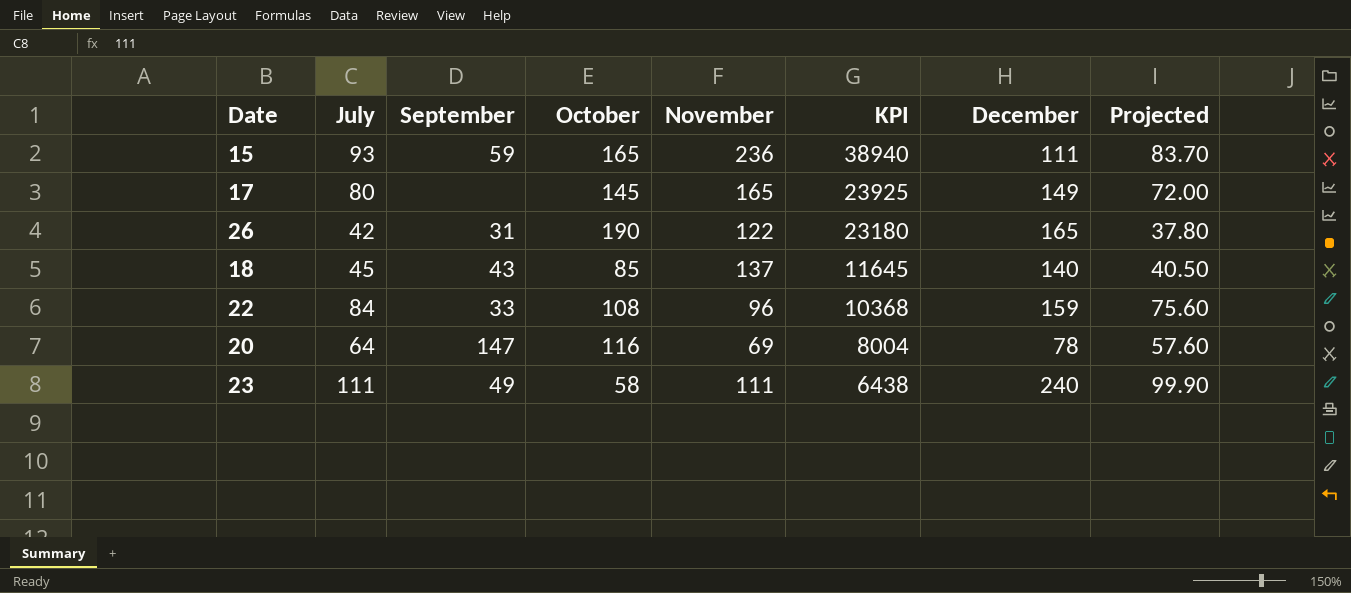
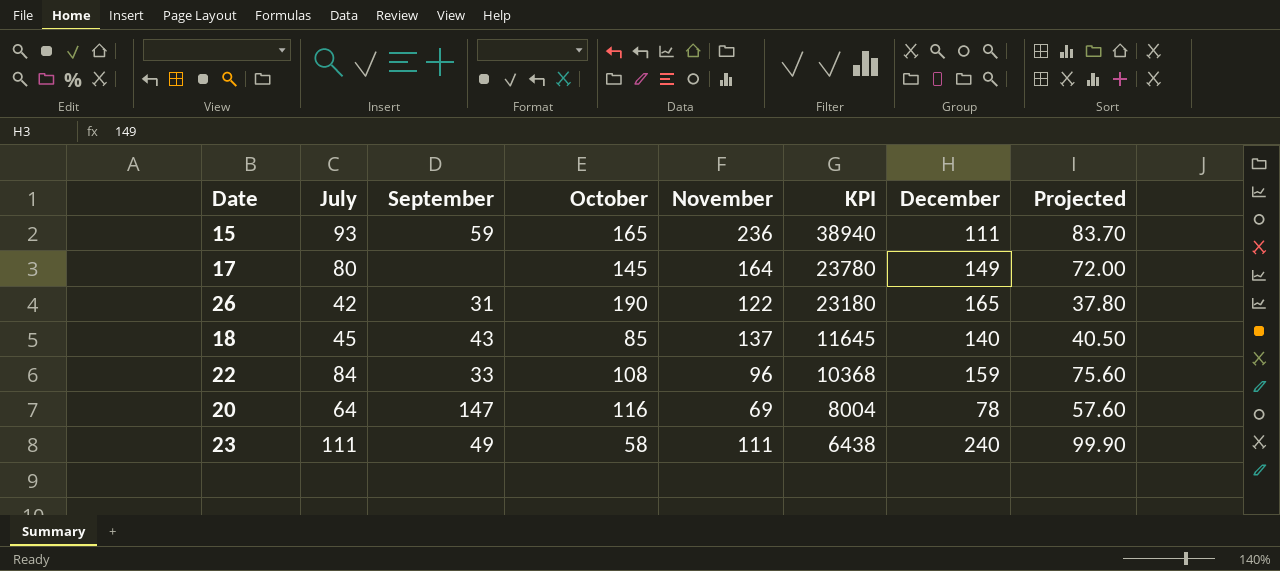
17 | November: 165 -> 164
17 | KPI: 23925 -> 23780

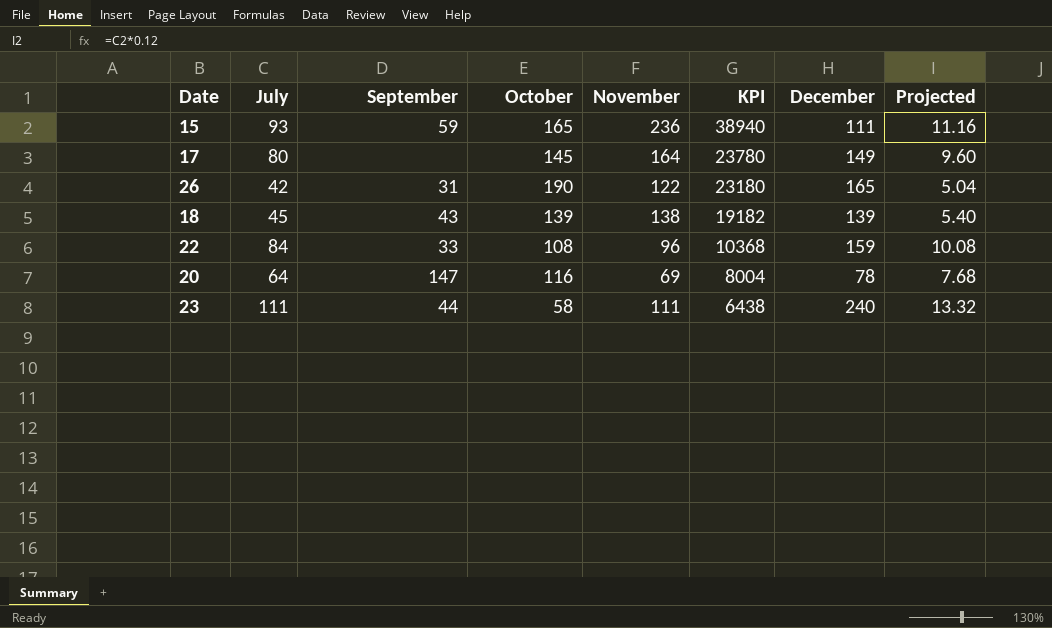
column Projected | formula: [July] * 0.9 -> [July] * 0.12
18 | October: 85 -> 139
18 | November: 137 -> 138
18 | KPI: 11645 -> 19182
18 | December: 140 -> 139
23 | September: 49 -> 44

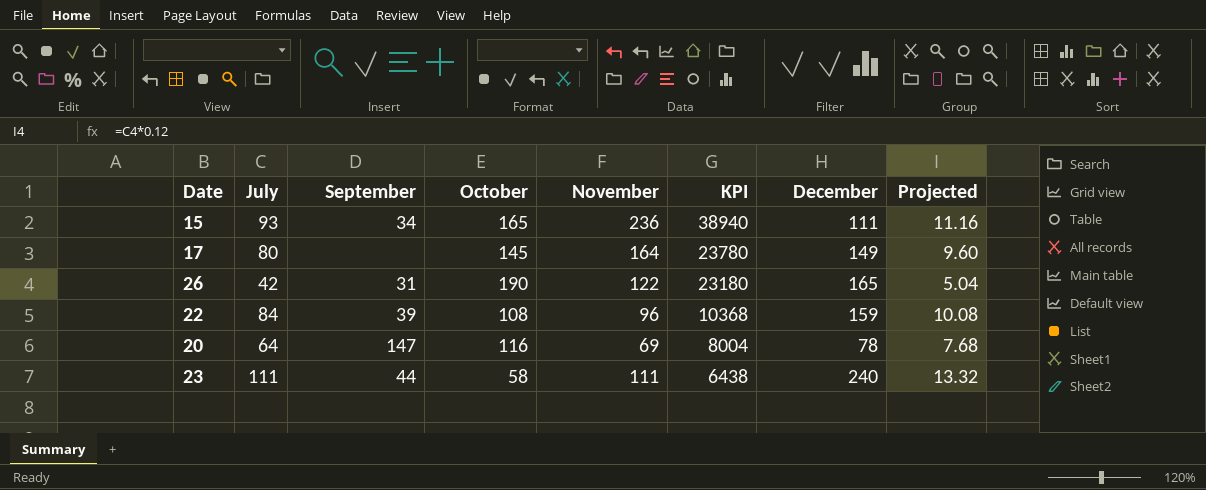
row 18: 45 | 43 | 139 | 138 | 19182 | 139 | 5.40 -> none
15 | September: 59 -> 34
22 | September: 33 -> 39

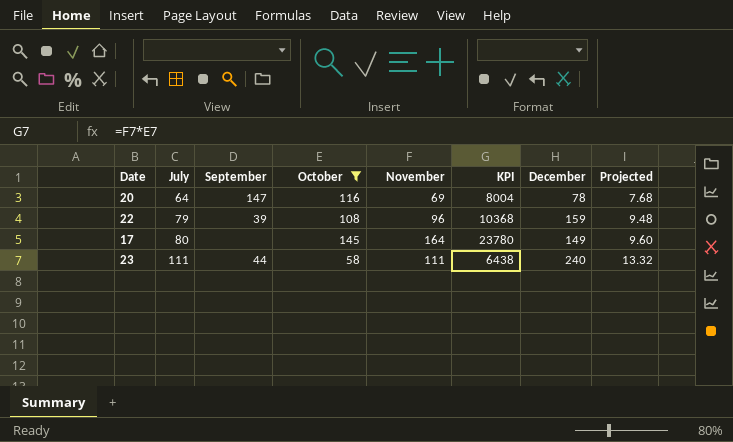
filter: none -> October <= 145
row order: KPI descending -> July ascending
22 | July: 84 -> 79
22 | Projected: 10.08 -> 9.48

